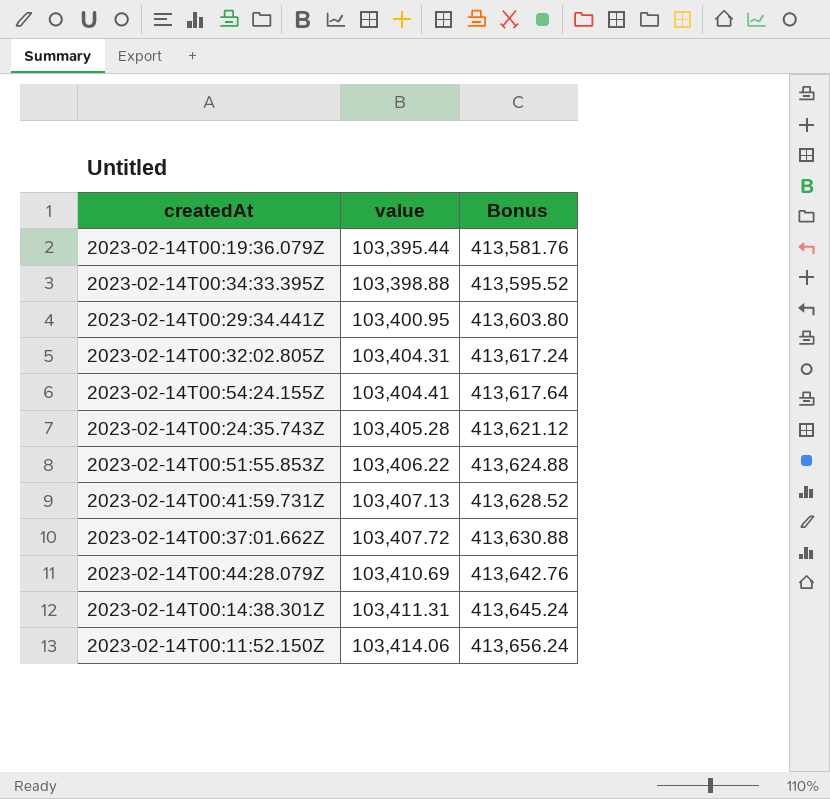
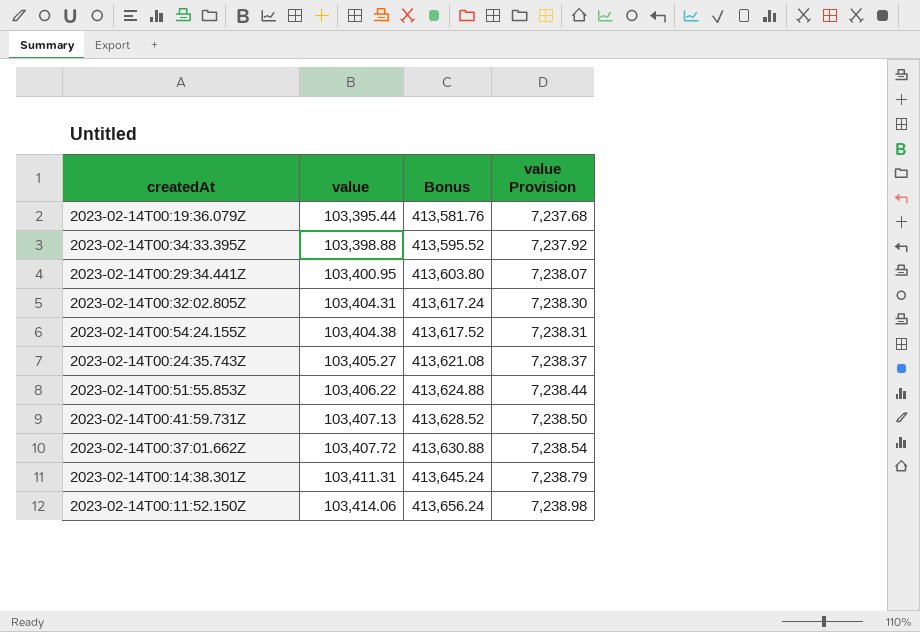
column value Provision | formula: none -> [value] * 0.07
row 2023-02-14T00:44:28.079Z: 103,410.69 | 413,642.76 -> none
2023-02-14T00:54:24.155Z | value: 103,404.41 -> 103,404.38
2023-02-14T00:54:24.155Z | Bonus: 413,617.64 -> 413,617.52
2023-02-14T00:24:35.743Z | value: 103,405.28 -> 103,405.27
2023-02-14T00:24:35.743Z | Bonus: 413,621.12 -> 413,621.08

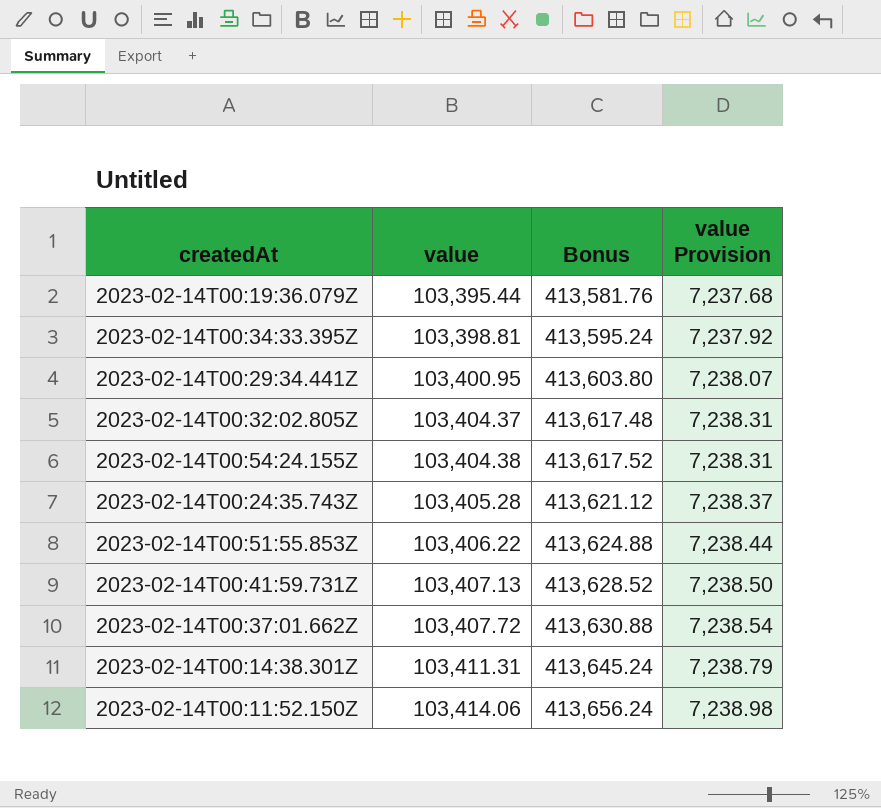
2023-02-14T00:34:33.395Z | value: 103,398.88 -> 103,398.81
2023-02-14T00:34:33.395Z | Bonus: 413,595.52 -> 413,595.24
2023-02-14T00:32:02.805Z | value: 103,404.31 -> 103,404.37
2023-02-14T00:32:02.805Z | Bonus: 413,617.24 -> 413,617.48
2023-02-14T00:32:02.805Z | value Provision: 7,238.30 -> 7,238.31
2023-02-14T00:24:35.743Z | value: 103,405.27 -> 103,405.28
2023-02-14T00:24:35.743Z | Bonus: 413,621.08 -> 413,621.12

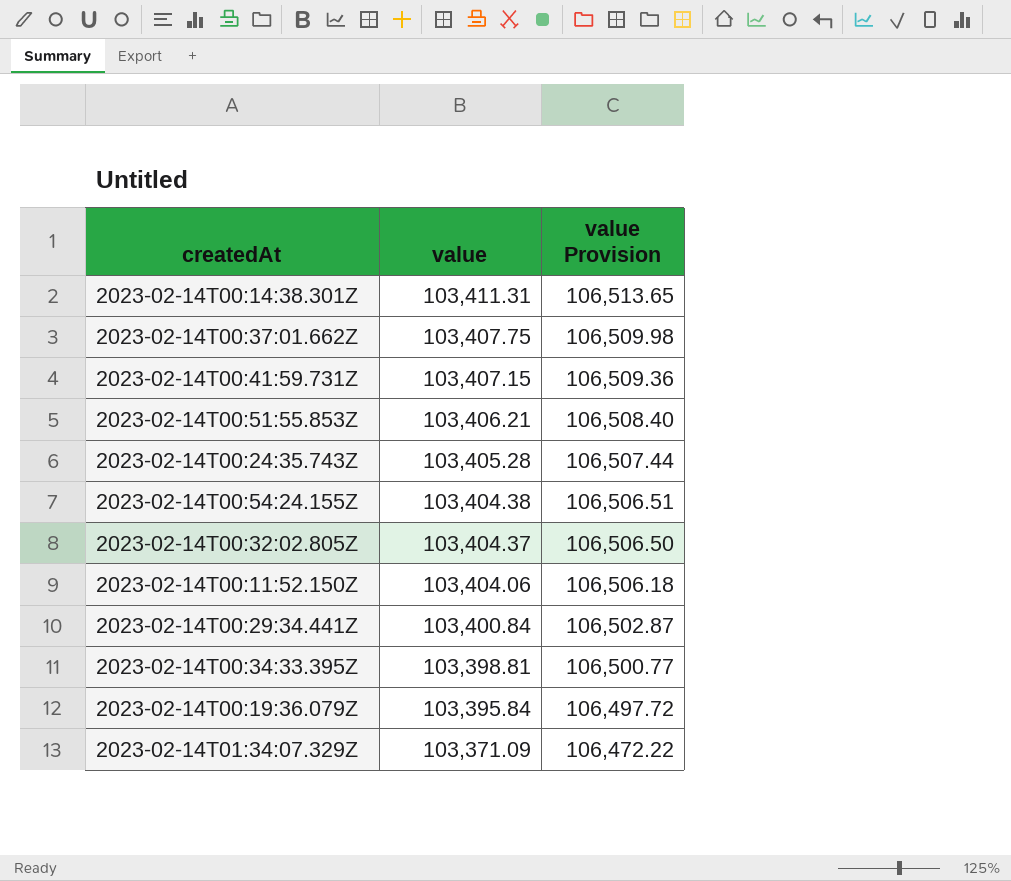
row order: value ascending -> value descending
column Bonus | formula: [value] * 4 -> none
column value Provision | formula: [value] * 0.07 -> [value] * 1.03
2023-02-14T00:37:01.662Z | value: 103,407.72 -> 103,407.75
2023-02-14T00:41:59.731Z | value: 103,407.13 -> 103,407.15
2023-02-14T00:51:55.853Z | value: 103,406.22 -> 103,406.21
2023-02-14T00:11:52.150Z | value: 103,414.06 -> 103,404.06
2023-02-14T00:29:34.441Z | value: 103,400.95 -> 103,400.84
2023-02-14T00:19:36.079Z | value: 103,395.44 -> 103,395.84
row 2023-02-14T01:34:07.329Z: none -> 103,371.09 | 106,472.22

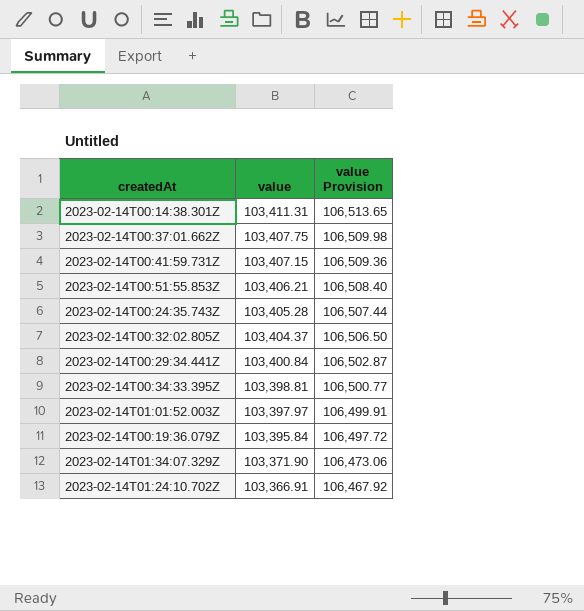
row 2023-02-14T00:54:24.155Z: 103,404.38 | 106,506.51 -> none
row 2023-02-14T00:11:52.150Z: 103,404.06 | 106,506.18 -> none
row 2023-02-14T01:01:52.003Z: none -> 103,397.97 | 106,499.91
2023-02-14T01:34:07.329Z | value: 103,371.09 -> 103,371.90
2023-02-14T01:34:07.329Z | value Provision: 106,472.22 -> 106,473.06
row 2023-02-14T01:24:10.702Z: none -> 103,366.91 | 106,467.92

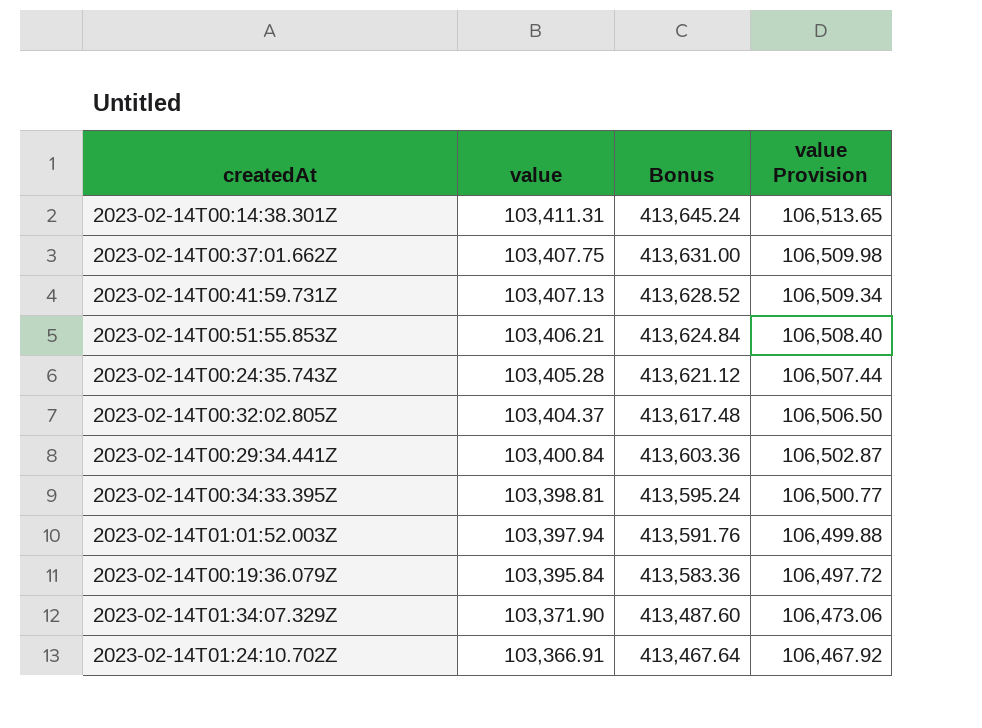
column Bonus | formula: none -> [value] * 4
2023-02-14T00:41:59.731Z | value: 103,407.15 -> 103,407.13
2023-02-14T00:41:59.731Z | value Provision: 106,509.36 -> 106,509.34
2023-02-14T01:01:52.003Z | value: 103,397.97 -> 103,397.94
2023-02-14T01:01:52.003Z | value Provision: 106,499.91 -> 106,499.88

